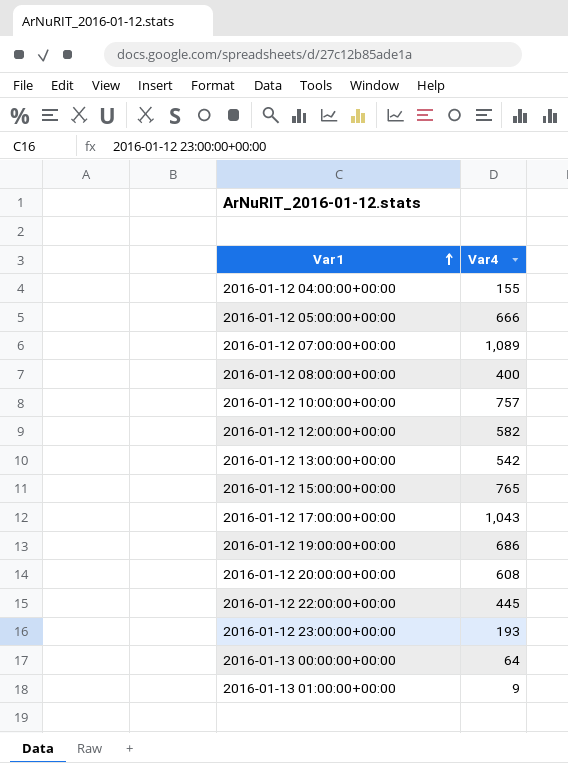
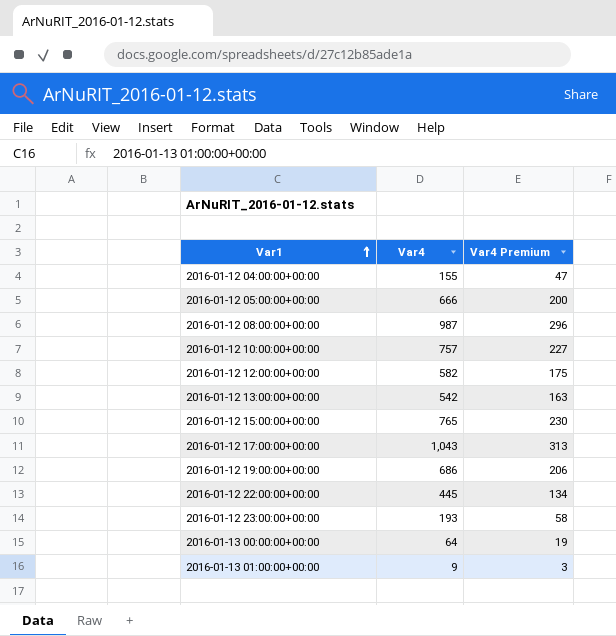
column Var4 Premium | formula: none -> [Var4] * 0.3
row 2016-01-12 07:00:00+00:00: 1,089 -> none
row 2016-01-12 20:00:00+00:00: 608 -> none
2016-01-12 08:00:00+00:00 | Var4: 400 -> 987

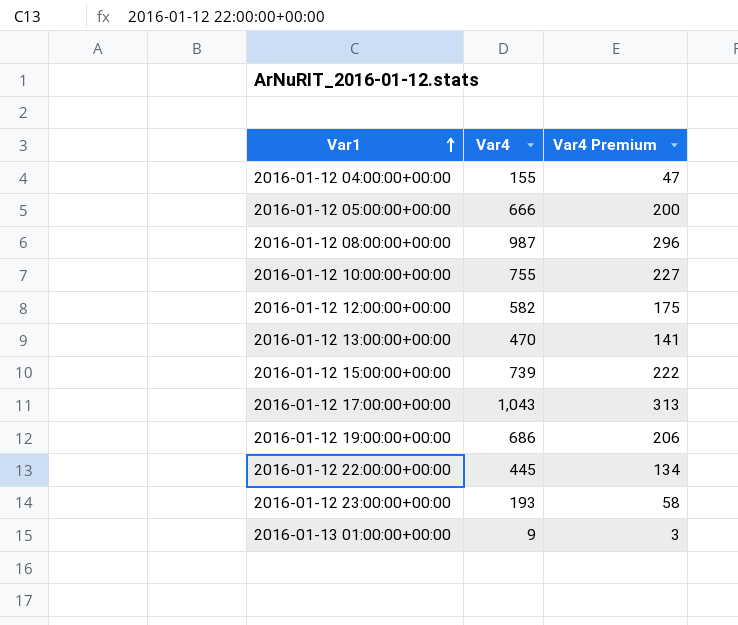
row 2016-01-13 00:00:00+00:00: 64 | 19 -> none
2016-01-12 10:00:00+00:00 | Var4: 757 -> 755
2016-01-12 13:00:00+00:00 | Var4: 542 -> 470
2016-01-12 13:00:00+00:00 | Var4 Premium: 163 -> 141
2016-01-12 15:00:00+00:00 | Var4: 765 -> 739
2016-01-12 15:00:00+00:00 | Var4 Premium: 230 -> 222

